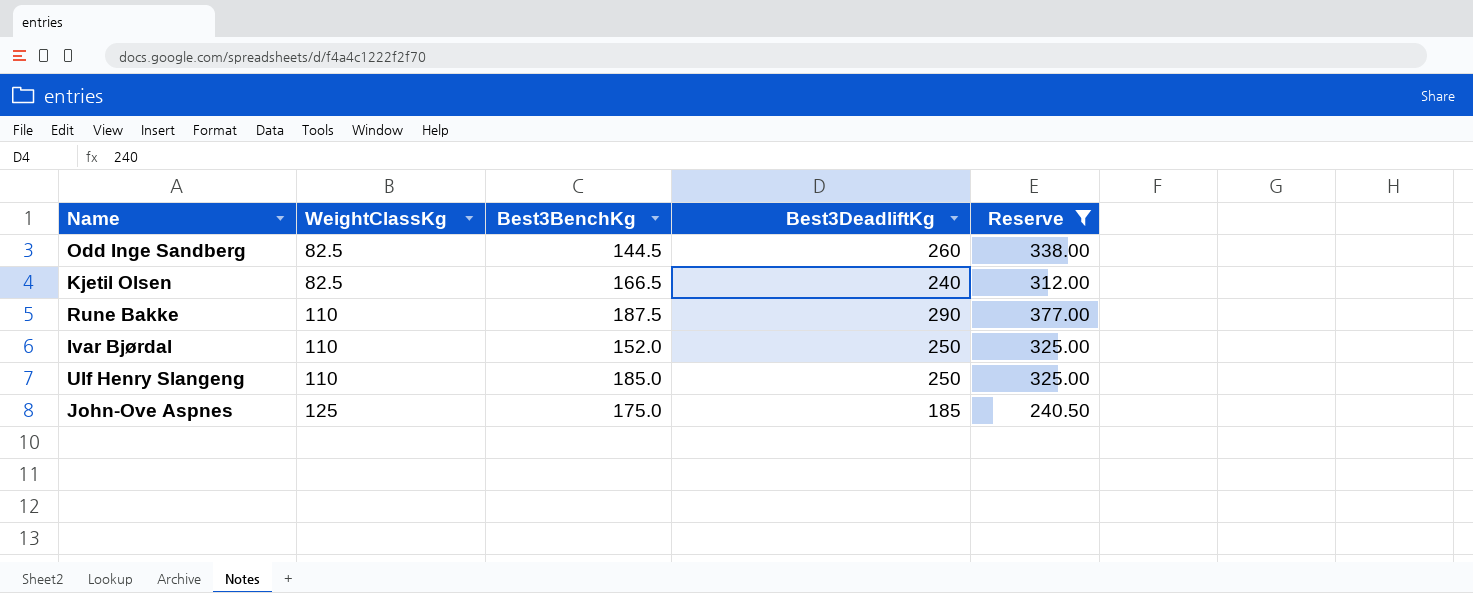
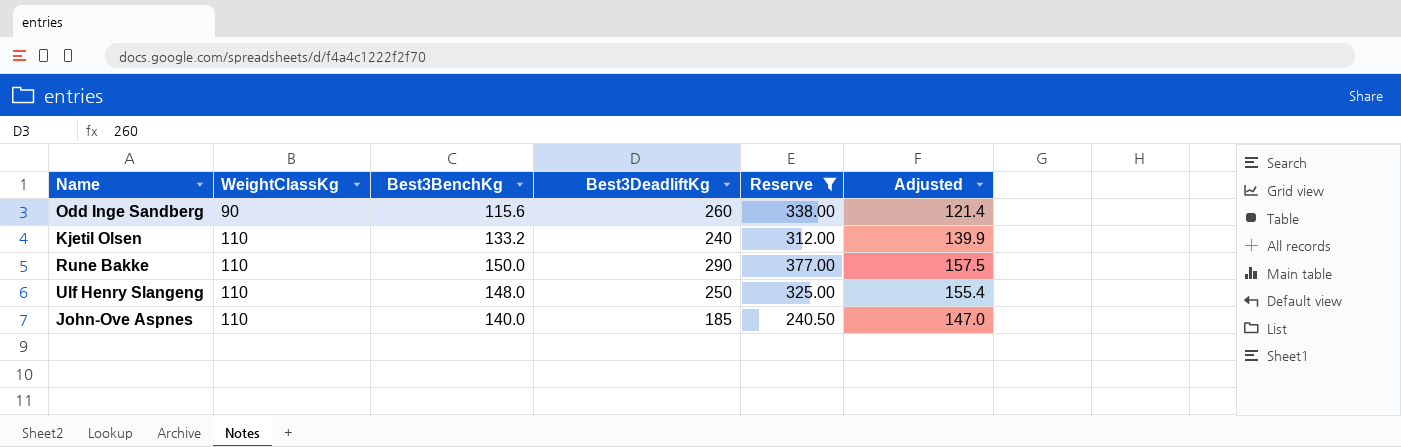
column Adjusted | formula: none -> [Best3BenchKg] * 1.05
row Ivar Bjørdal: 110 | 152.0 | 250 | 325.00 -> none
Odd Inge Sandberg | WeightClassKg: 82.5 -> 90
Odd Inge Sandberg | Best3BenchKg: 144.5 -> 115.6
Kjetil Olsen | WeightClassKg: 82.5 -> 110
Kjetil Olsen | Best3BenchKg: 166.5 -> 133.2
Rune Bakke | Best3BenchKg: 187.5 -> 150.0
Ulf Henry Slangeng | Best3BenchKg: 185.0 -> 148.0
John-Ove Aspnes | WeightClassKg: 125 -> 110
John-Ove Aspnes | Best3BenchKg: 175.0 -> 140.0

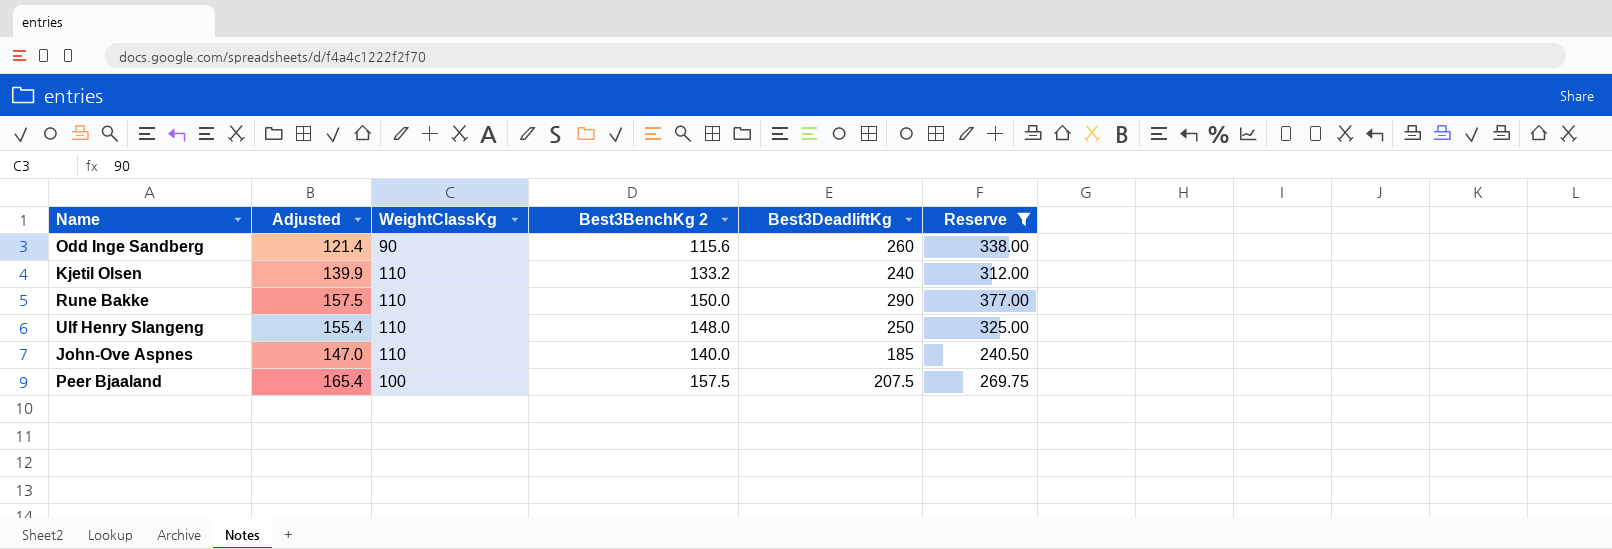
column Adjusted | position: 6 -> 2
column name: Best3BenchKg -> Best3BenchKg 2
row Peer Bjaaland: none -> 165.4 | 100 | 157.5 | 207.5 | 269.75

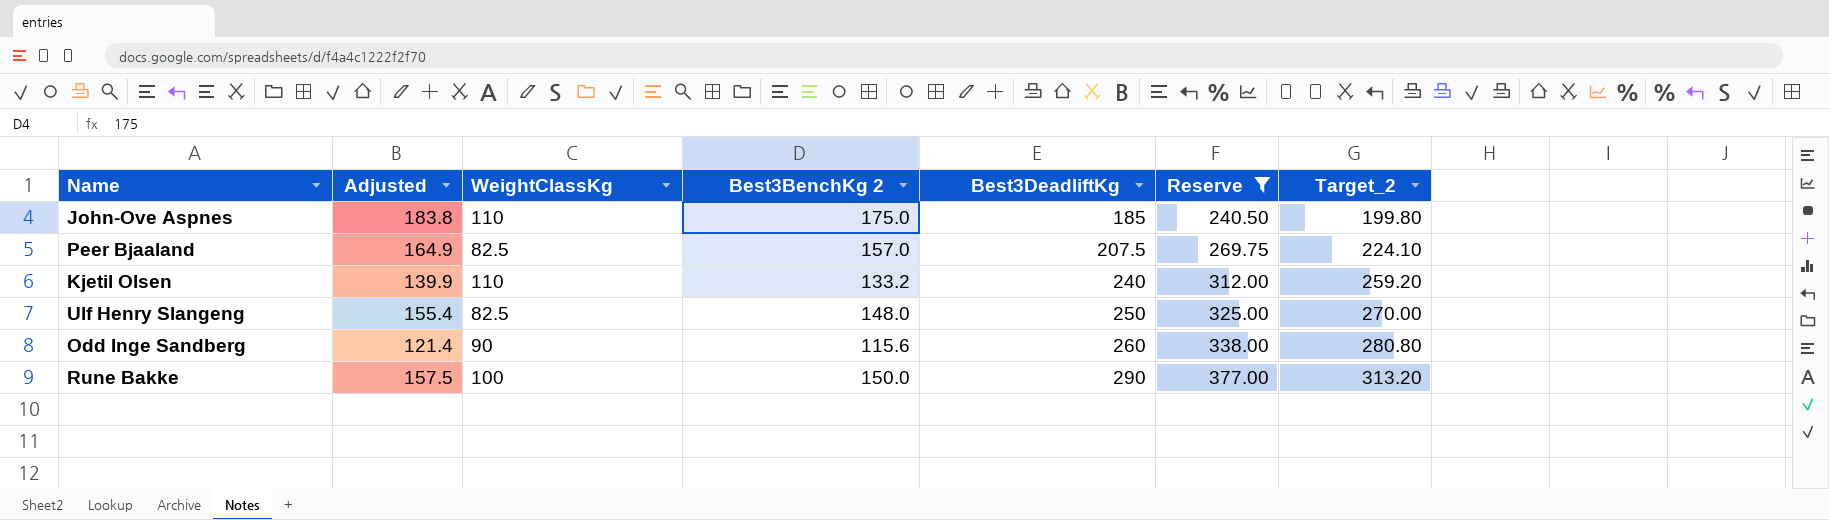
row order: none -> Best3DeadliftKg ascending
column Target_2 | formula: none -> [Best3DeadliftKg] * 1.08
John-Ove Aspnes | Adjusted: 147.0 -> 183.8
John-Ove Aspnes | Best3BenchKg 2: 140.0 -> 175.0
Peer Bjaaland | Adjusted: 165.4 -> 164.9
Peer Bjaaland | WeightClassKg: 100 -> 82.5
Peer Bjaaland | Best3BenchKg 2: 157.5 -> 157.0
Ulf Henry Slangeng | WeightClassKg: 110 -> 82.5
Rune Bakke | WeightClassKg: 110 -> 100

